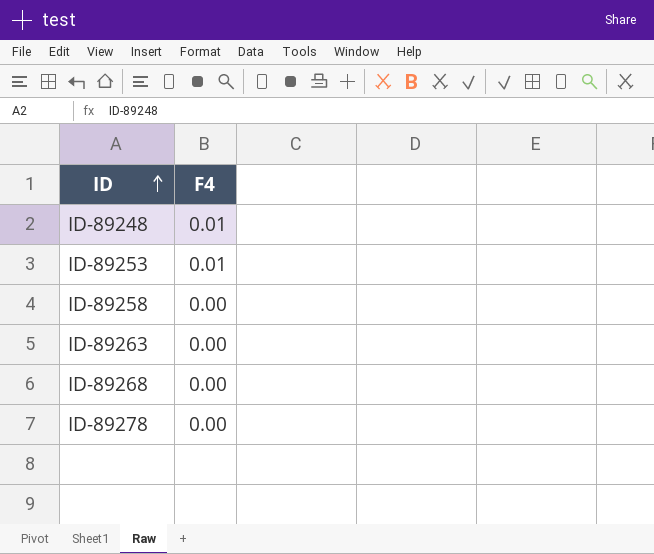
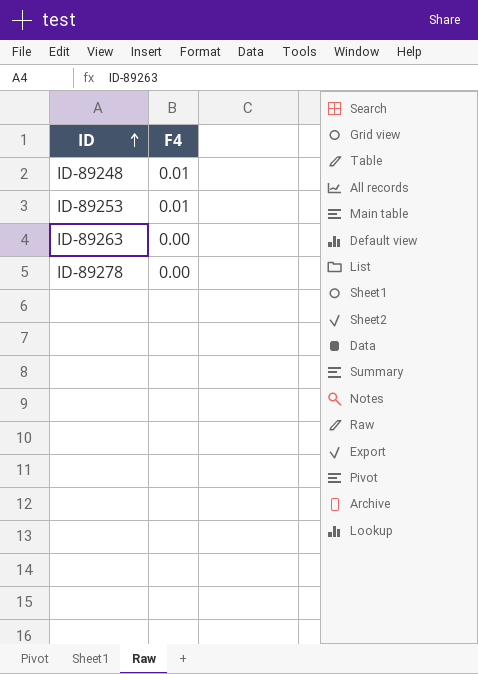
row ID-89258: 0.00 -> none
row ID-89268: 0.00 -> none

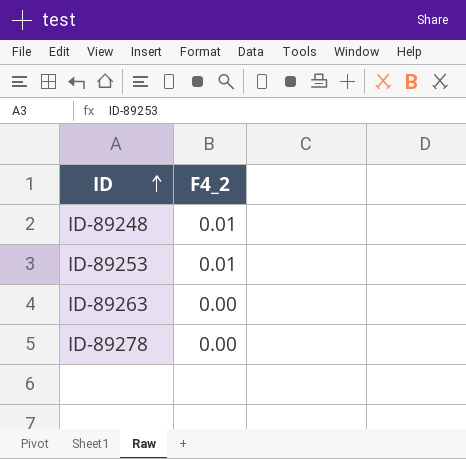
column name: F4 -> F4_2

